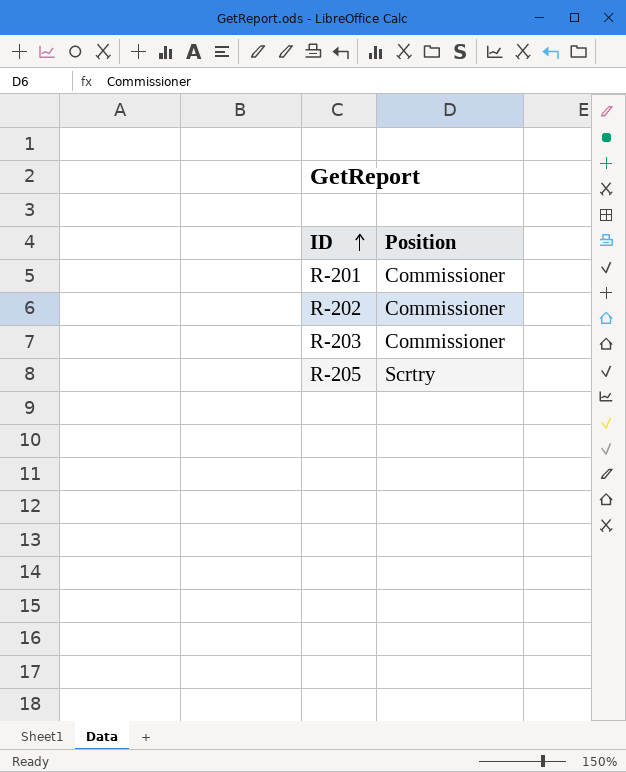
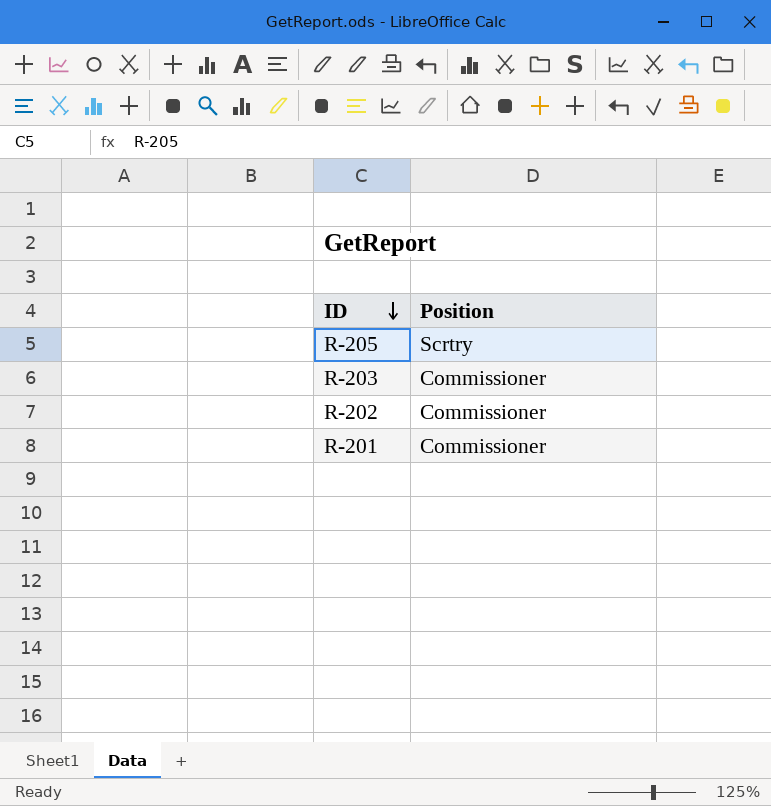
row order: ID ascending -> ID descending

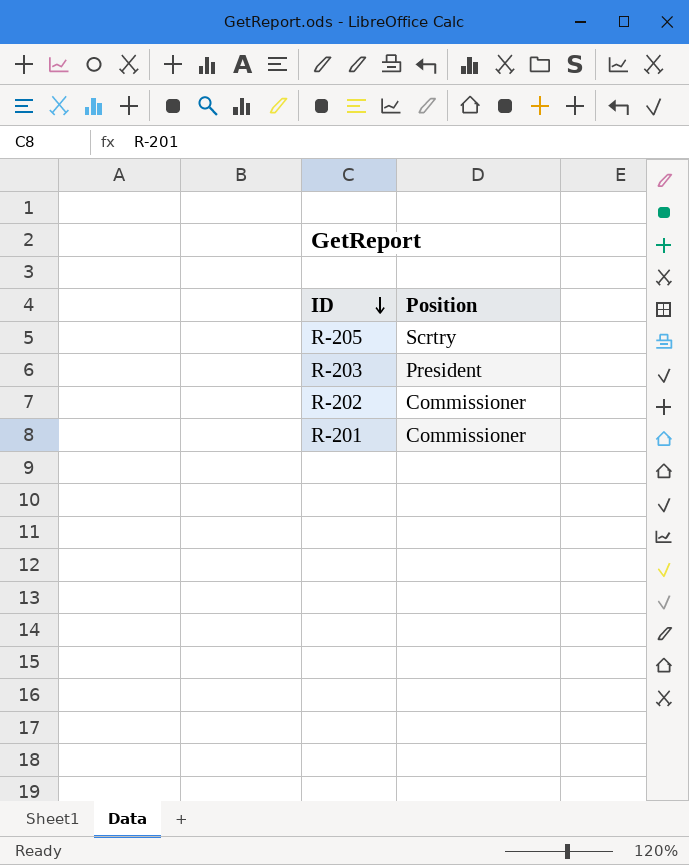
R-203 | Position: Commissioner -> President

